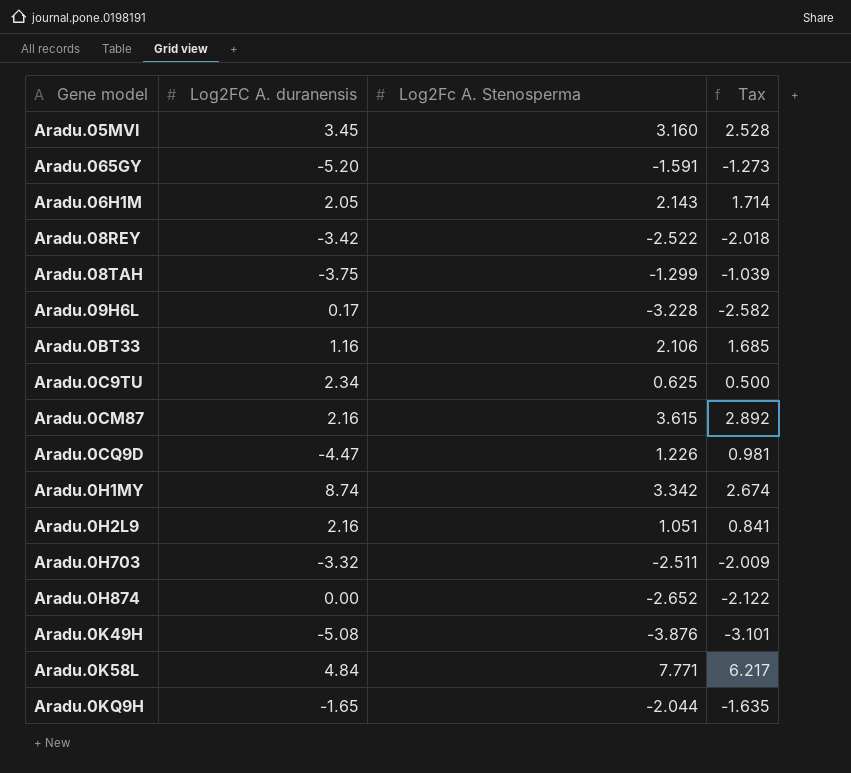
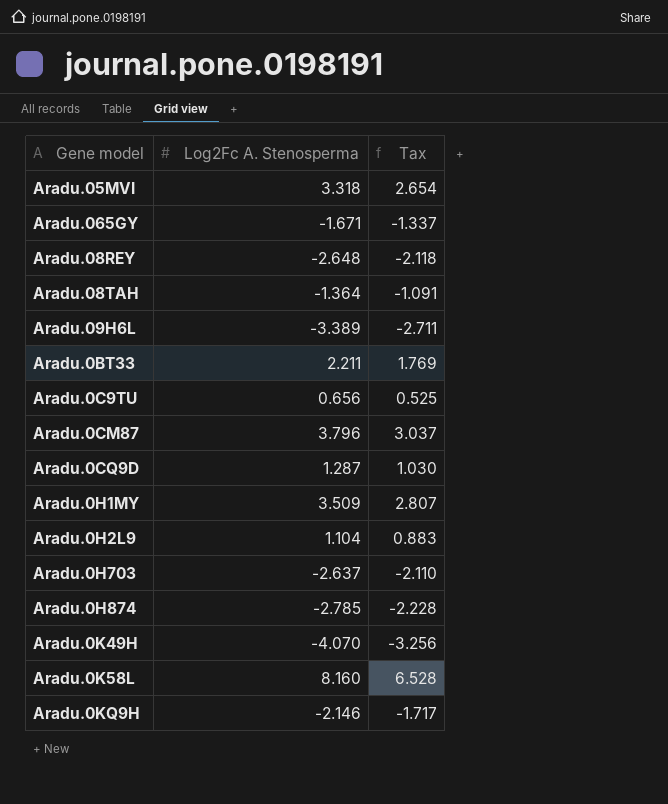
column Log2FC A. duranensis | position: 2 -> none
row Aradu.06H1M: 2.05 | 2.143 | 1.714 -> none
Aradu.05MVI | Log2Fc A. Stenosperma: 3.160 -> 3.318
Aradu.05MVI | Tax: 2.528 -> 2.654
Aradu.065GY | Log2Fc A. Stenosperma: -1.591 -> -1.671
Aradu.065GY | Tax: -1.273 -> -1.337
Aradu.08REY | Log2Fc A. Stenosperma: -2.522 -> -2.648
Aradu.08REY | Tax: -2.018 -> -2.118
Aradu.08TAH | Log2Fc A. Stenosperma: -1.299 -> -1.364
Aradu.08TAH | Tax: -1.039 -> -1.091
Aradu.09H6L | Log2Fc A. Stenosperma: -3.228 -> -3.389
Aradu.09H6L | Tax: -2.582 -> -2.711
Aradu.0BT33 | Log2Fc A. Stenosperma: 2.106 -> 2.211
Aradu.0BT33 | Tax: 1.685 -> 1.769
Aradu.0C9TU | Log2Fc A. Stenosperma: 0.625 -> 0.656
Aradu.0C9TU | Tax: 0.500 -> 0.525
Aradu.0CM87 | Log2Fc A. Stenosperma: 3.615 -> 3.796
Aradu.0CM87 | Tax: 2.892 -> 3.037
Aradu.0CQ9D | Log2Fc A. Stenosperma: 1.226 -> 1.287
Aradu.0CQ9D | Tax: 0.981 -> 1.030
Aradu.0H1MY | Log2Fc A. Stenosperma: 3.342 -> 3.509
Aradu.0H1MY | Tax: 2.674 -> 2.807
Aradu.0H2L9 | Log2Fc A. Stenosperma: 1.051 -> 1.104
Aradu.0H2L9 | Tax: 0.841 -> 0.883
Aradu.0H703 | Log2Fc A. Stenosperma: -2.511 -> -2.637
Aradu.0H703 | Tax: -2.009 -> -2.110
Aradu.0H874 | Log2Fc A. Stenosperma: -2.652 -> -2.785
Aradu.0H874 | Tax: -2.122 -> -2.228
Aradu.0K49H | Log2Fc A. Stenosperma: -3.876 -> -4.070
Aradu.0K49H | Tax: -3.101 -> -3.256
Aradu.0K58L | Log2Fc A. Stenosperma: 7.771 -> 8.160
Aradu.0K58L | Tax: 6.217 -> 6.528
Aradu.0KQ9H | Log2Fc A. Stenosperma: -2.044 -> -2.146
Aradu.0KQ9H | Tax: -1.635 -> -1.717

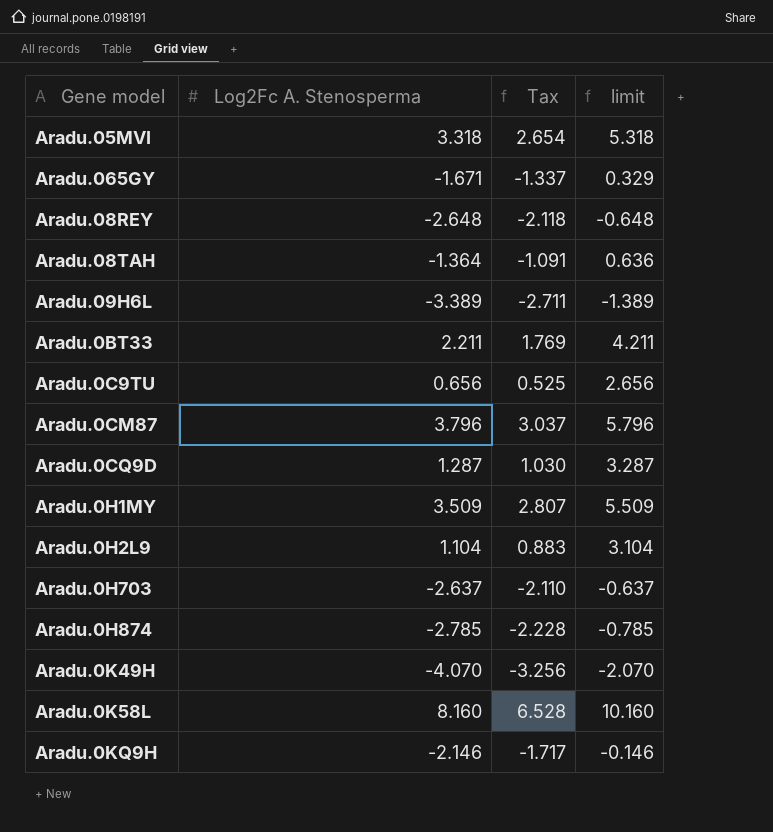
column limit | formula: none -> [Log2Fc A. Stenosperma] + 2

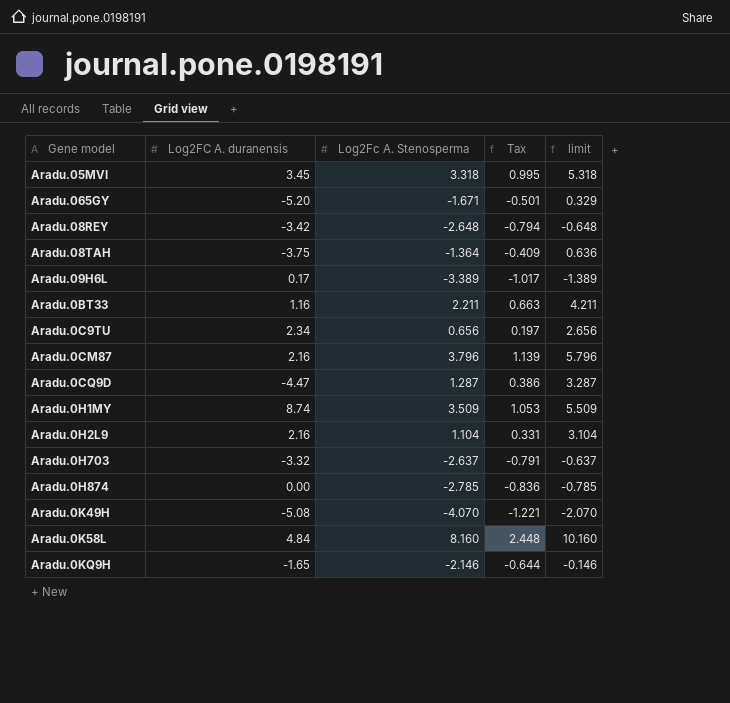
column Log2FC A. duranensis | position: none -> 2
column Tax | formula: [Log2Fc A. Stenosperma] * 0.8 -> [Log2Fc A. Stenosperma] * 0.3

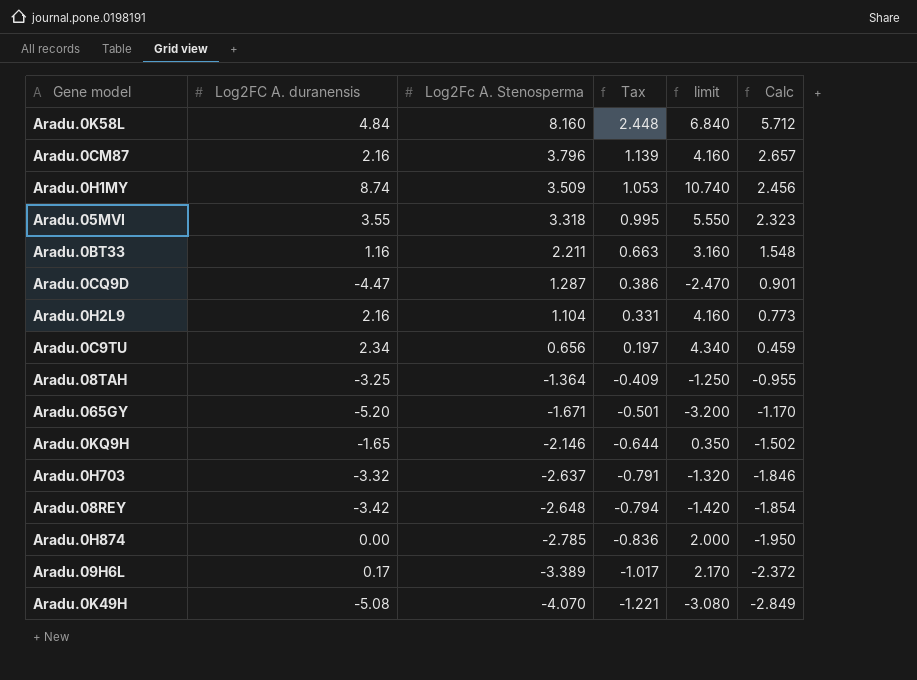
row order: none -> Log2Fc A. Stenosperma descending
column limit | formula: [Log2Fc A. Stenosperma] + 2 -> [Log2FC A. duranensis] + 2
column Calc | formula: none -> [Log2Fc A. Stenosperma] * 0.7
Aradu.05MVI | Log2FC A. duranensis: 3.45 -> 3.55
Aradu.08TAH | Log2FC A. duranensis: -3.75 -> -3.25

